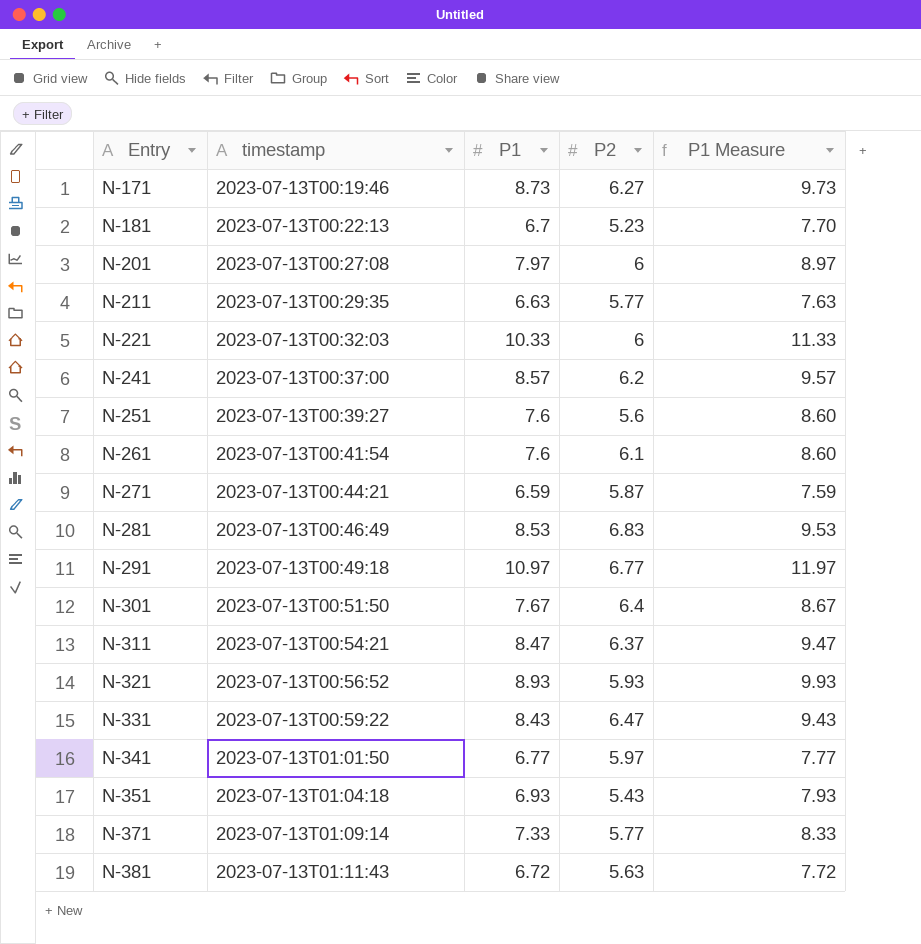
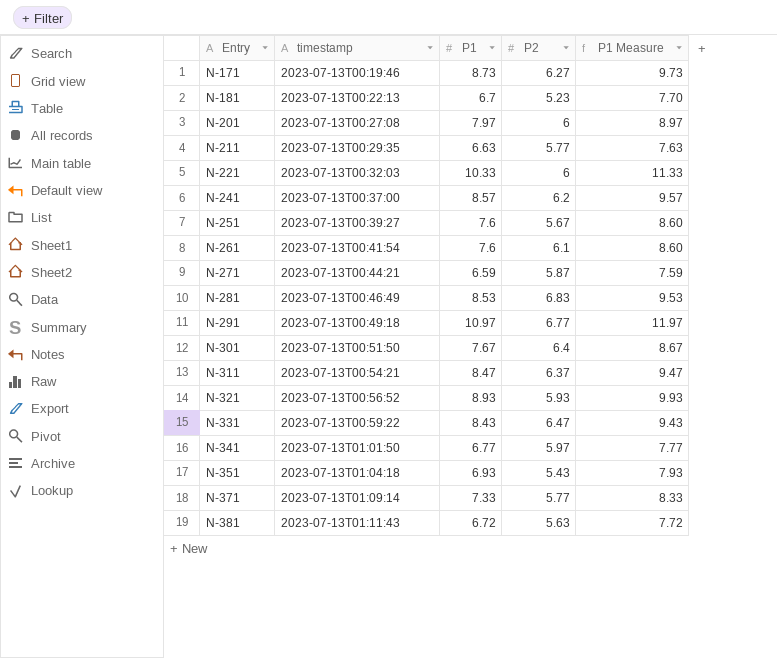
N-251 | P2: 5.6 -> 5.67

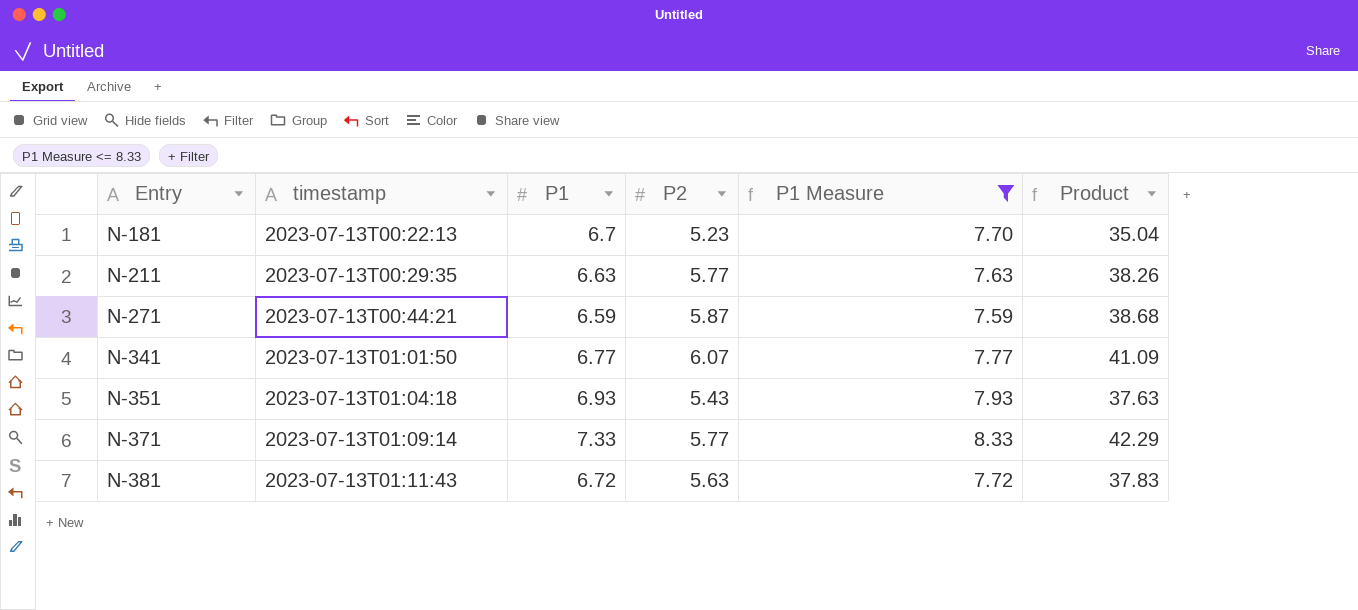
filter: none -> P1 Measure <= 8.33
column Product | formula: none -> [P1] * [P2]
N-341 | P2: 5.97 -> 6.07

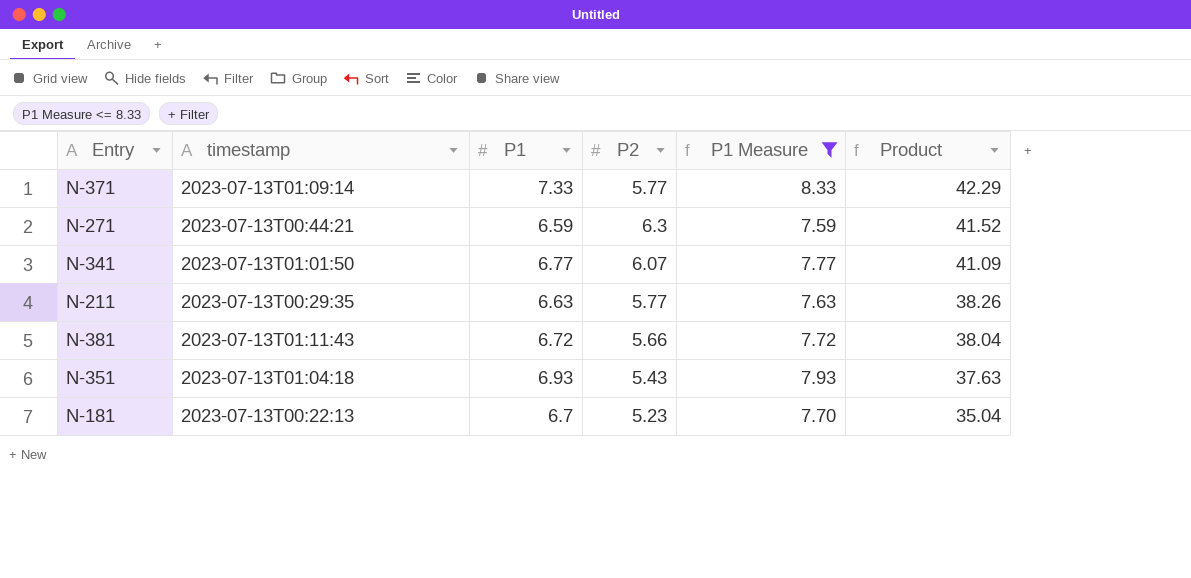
row order: Entry ascending -> Product descending
N-271 | P2: 5.87 -> 6.3
N-271 | Product: 38.68 -> 41.52
N-381 | P2: 5.63 -> 5.66
N-381 | Product: 37.83 -> 38.04

